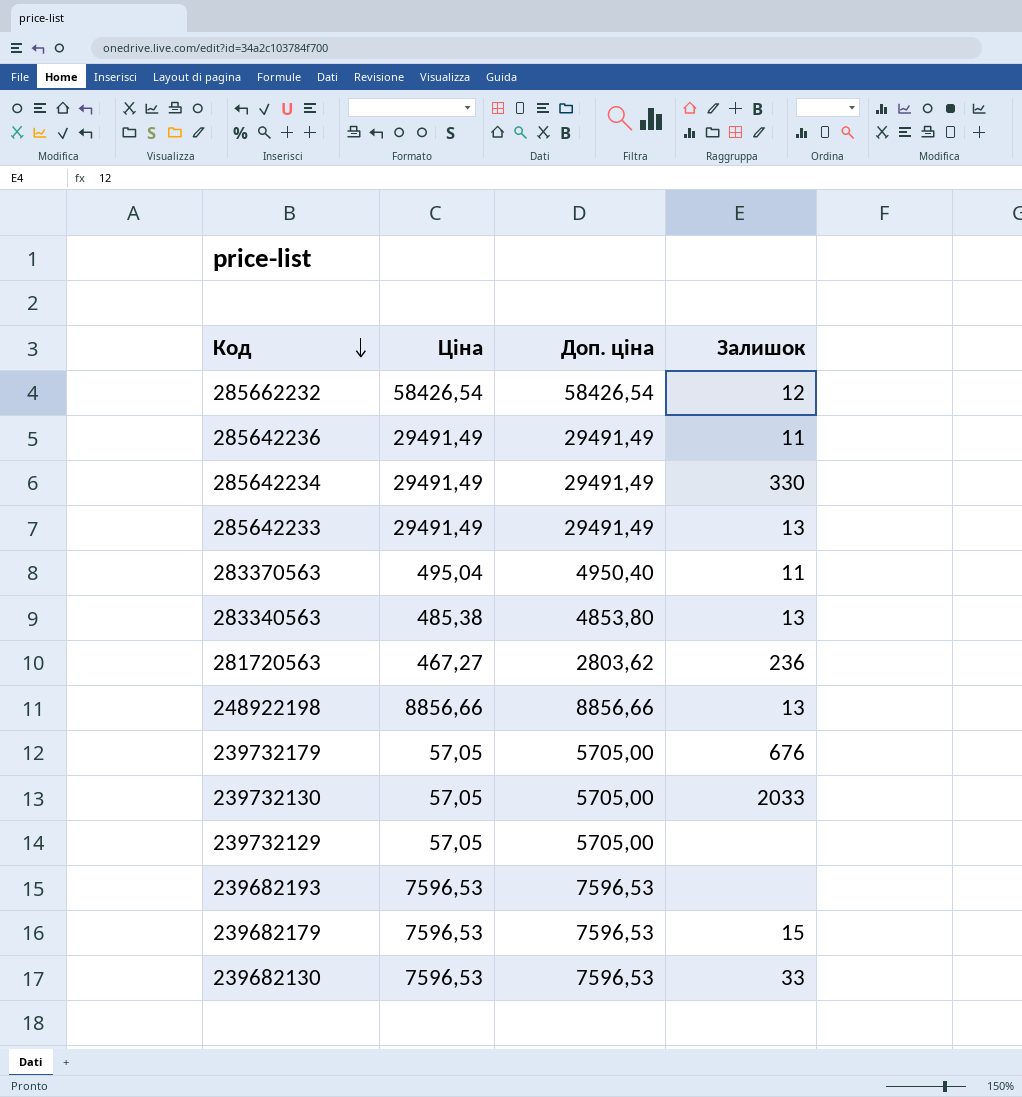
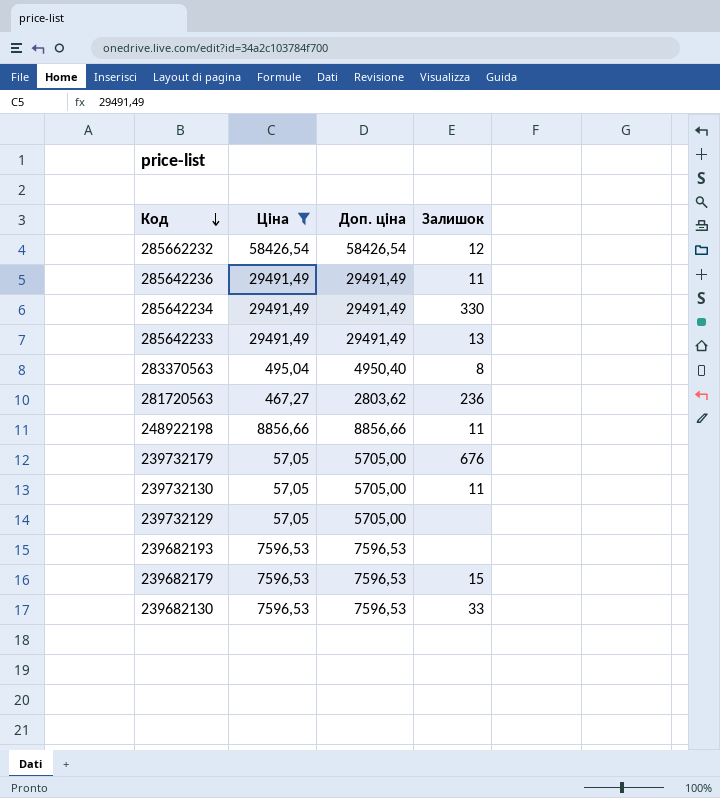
filter: none -> Ціна != 485,38
283370563 | Залишок: 11 -> 8
248922198 | Залишок: 13 -> 11
239732130 | Залишок: 2033 -> 11

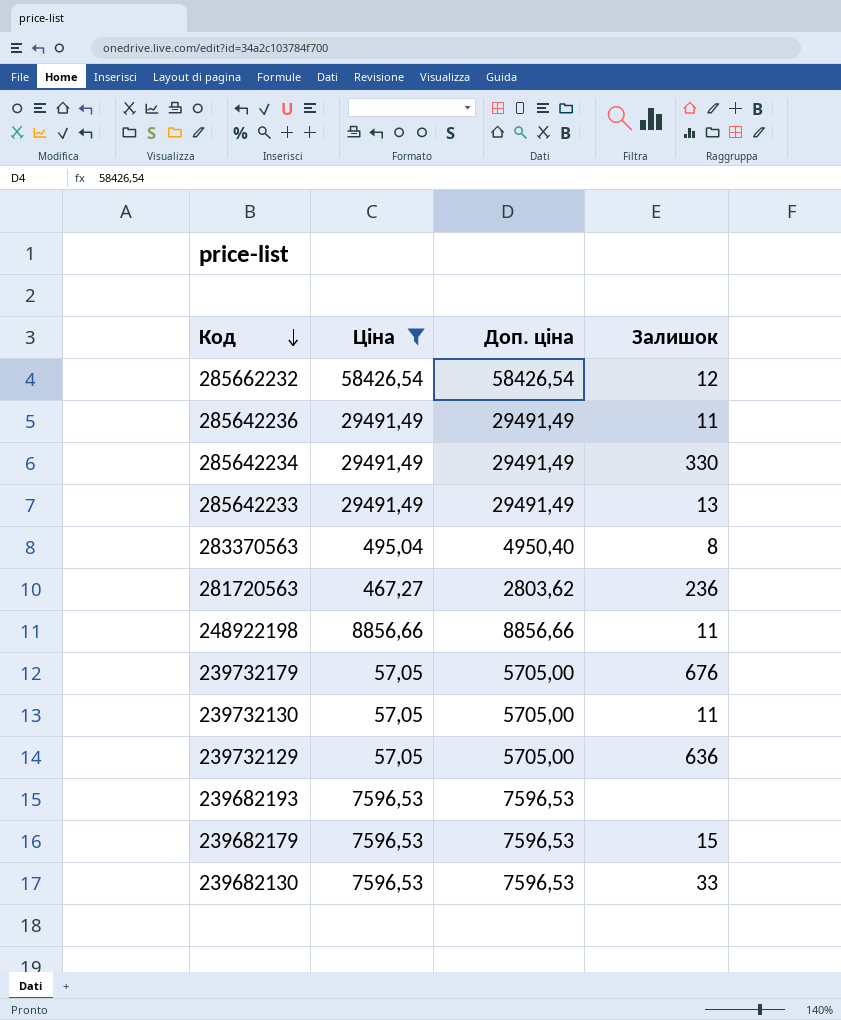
239732129 | Залишок: none -> 636

